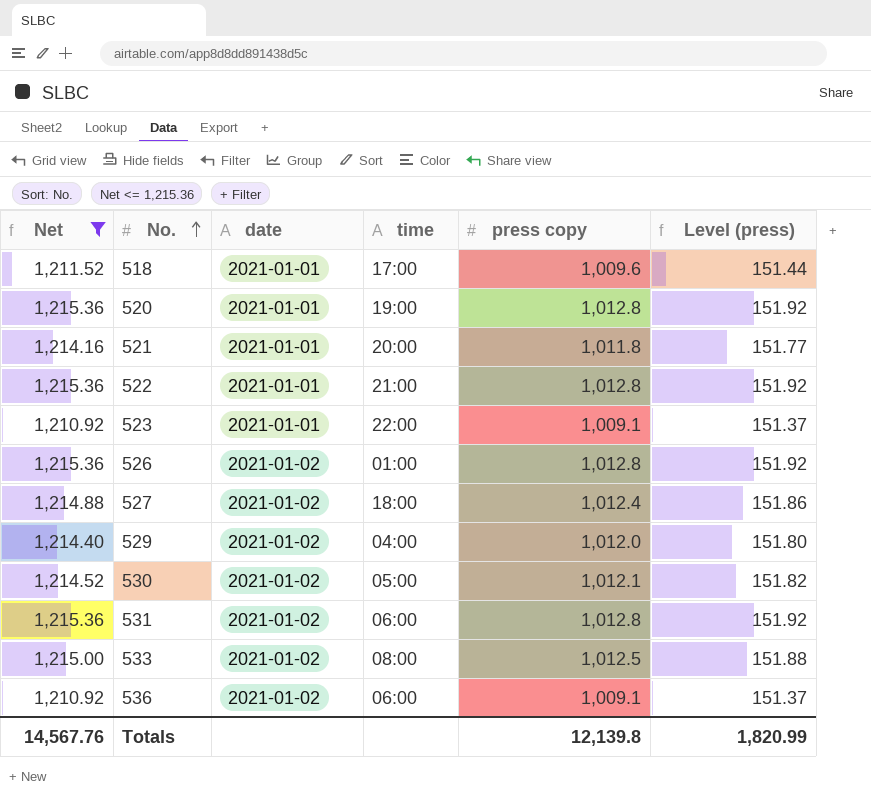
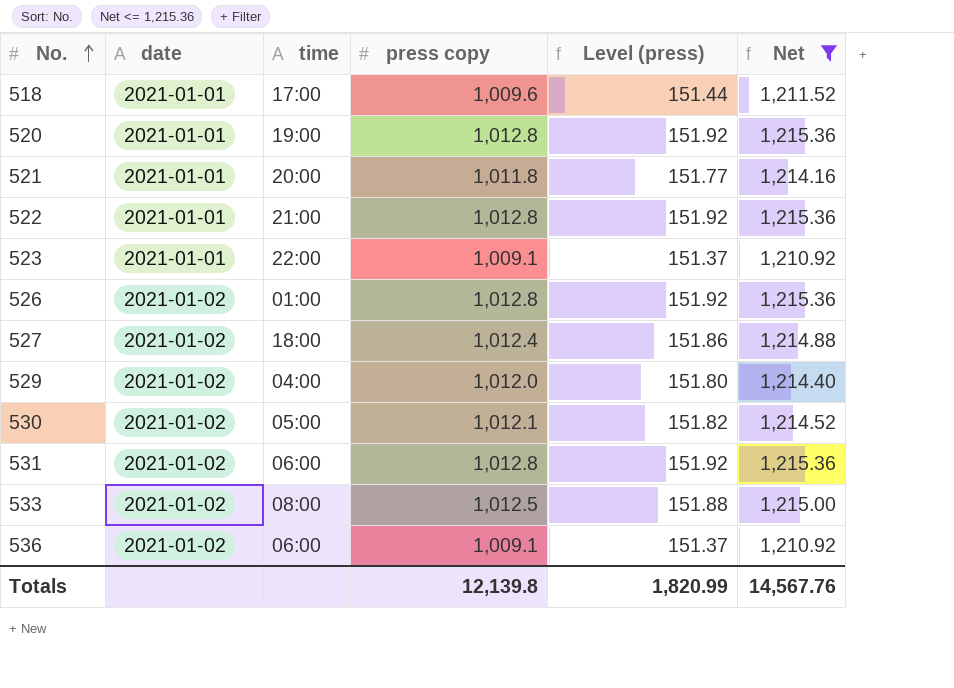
column Net | position: 1 -> 6

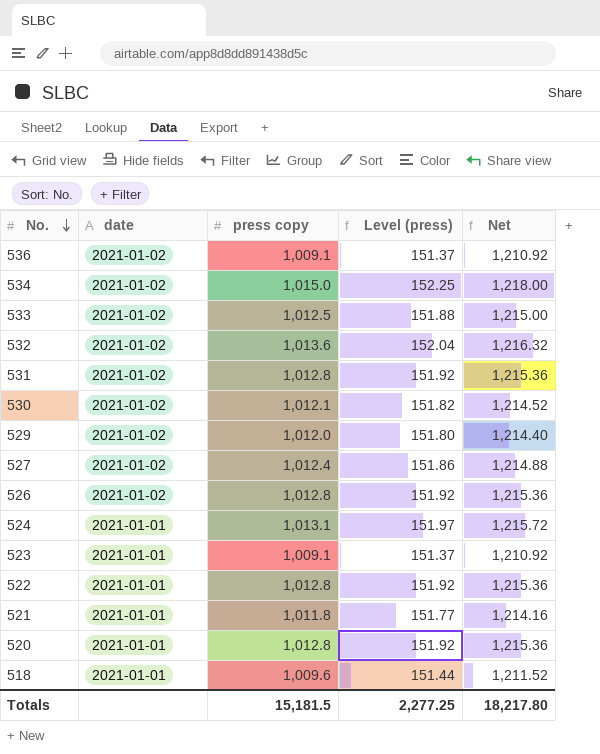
filter: Net <= 1,215.36 -> none
row order: No. ascending -> No. descending
column time | position: 3 -> none
Totals | press copy: 12,139.8 -> 15,181.5
Totals | Level (press): 1,820.99 -> 2,277.25
Totals | Net: 14,567.76 -> 18,217.80

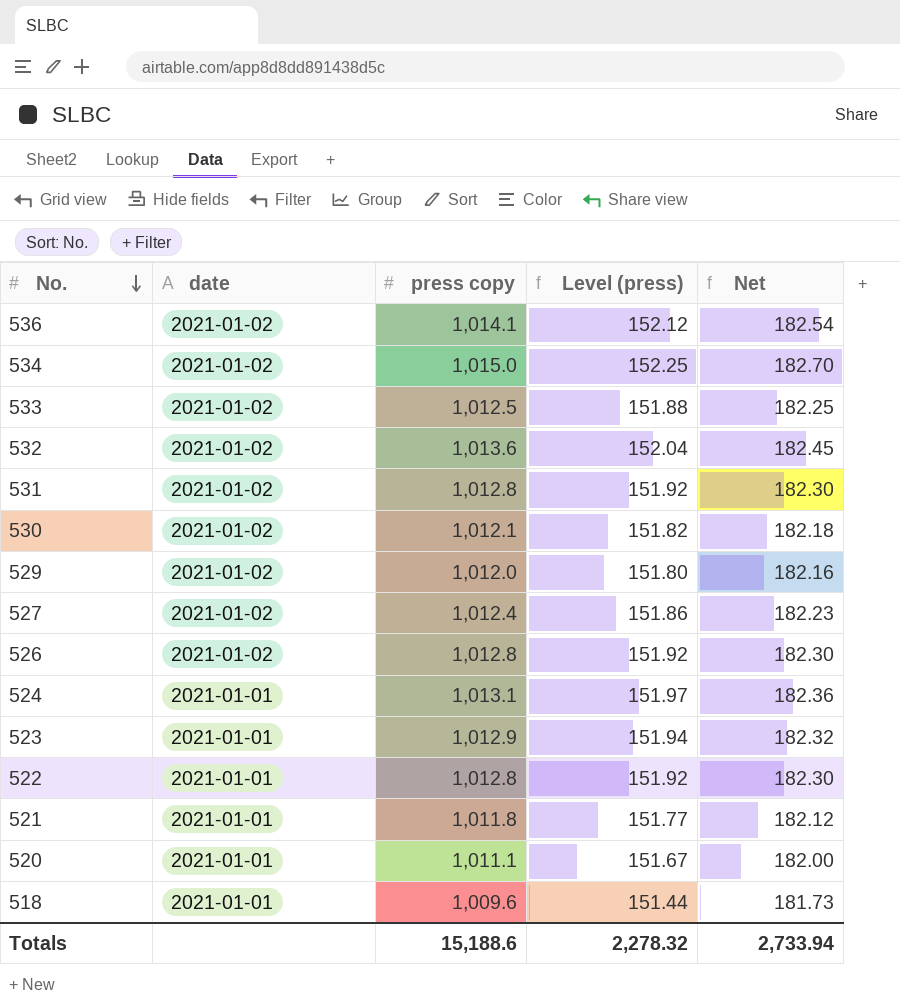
column Net | formula: [press copy] * 1.2 -> [press copy] * 0.18
536 | press copy: 1,009.1 -> 1,014.1
536 | Level (press): 151.37 -> 152.12
523 | press copy: 1,009.1 -> 1,012.9
523 | Level (press): 151.37 -> 151.94
520 | press copy: 1,012.8 -> 1,011.1
520 | Level (press): 151.92 -> 151.67
Totals | press copy: 15,181.5 -> 15,188.6
Totals | Level (press): 2,277.25 -> 2,278.32
Totals | Net: 18,217.80 -> 2,733.94

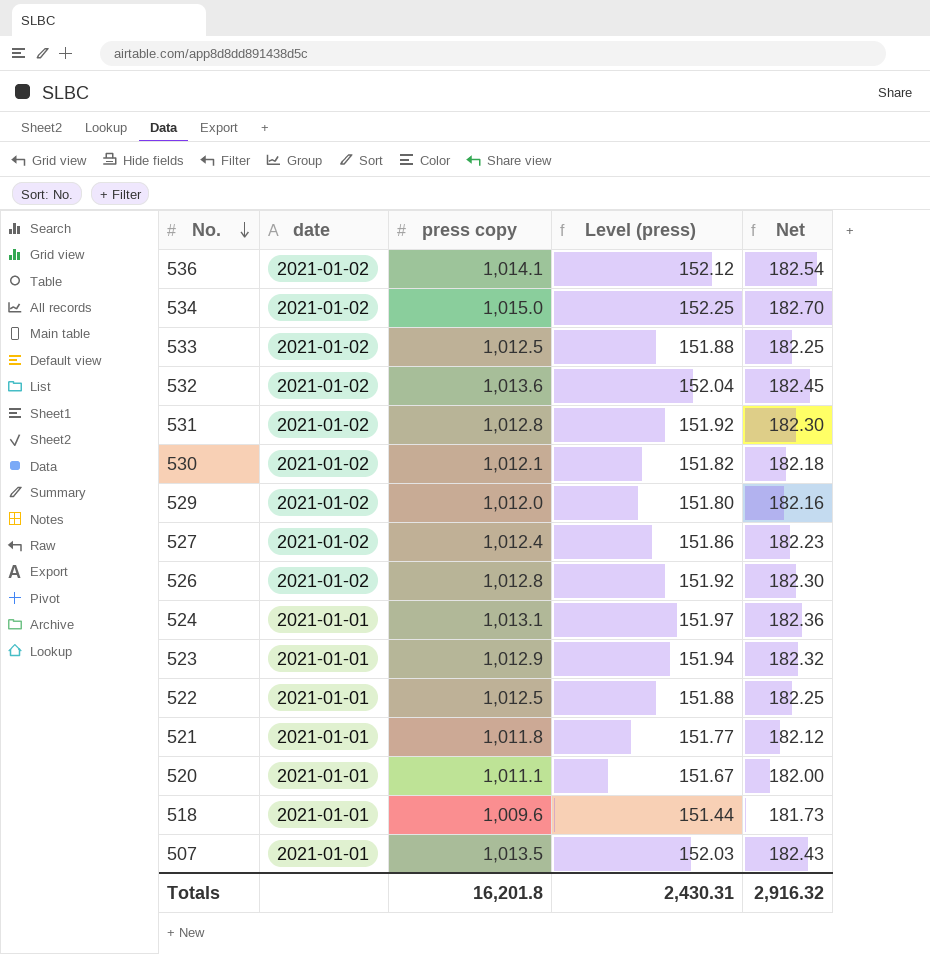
522 | press copy: 1,012.8 -> 1,012.5
522 | Level (press): 151.92 -> 151.88
522 | Net: 182.30 -> 182.25
row 507: none -> 2021-01-01 | 1,013.5 | 152.03 | 182.43
Totals | press copy: 15,188.6 -> 16,201.8
Totals | Level (press): 2,278.32 -> 2,430.31
Totals | Net: 2,733.94 -> 2,916.32

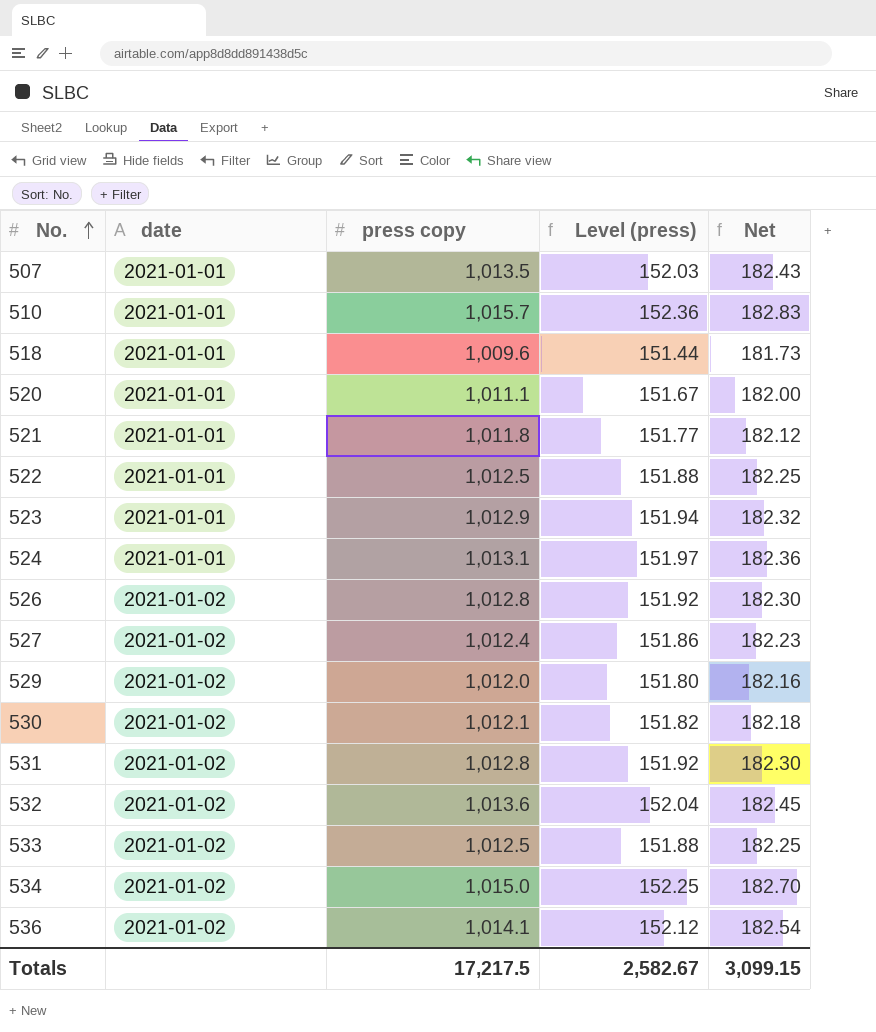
row order: No. descending -> No. ascending
row 510: none -> 2021-01-01 | 1,015.7 | 152.36 | 182.83
Totals | press copy: 16,201.8 -> 17,217.5
Totals | Level (press): 2,430.31 -> 2,582.67
Totals | Net: 2,916.32 -> 3,099.15

